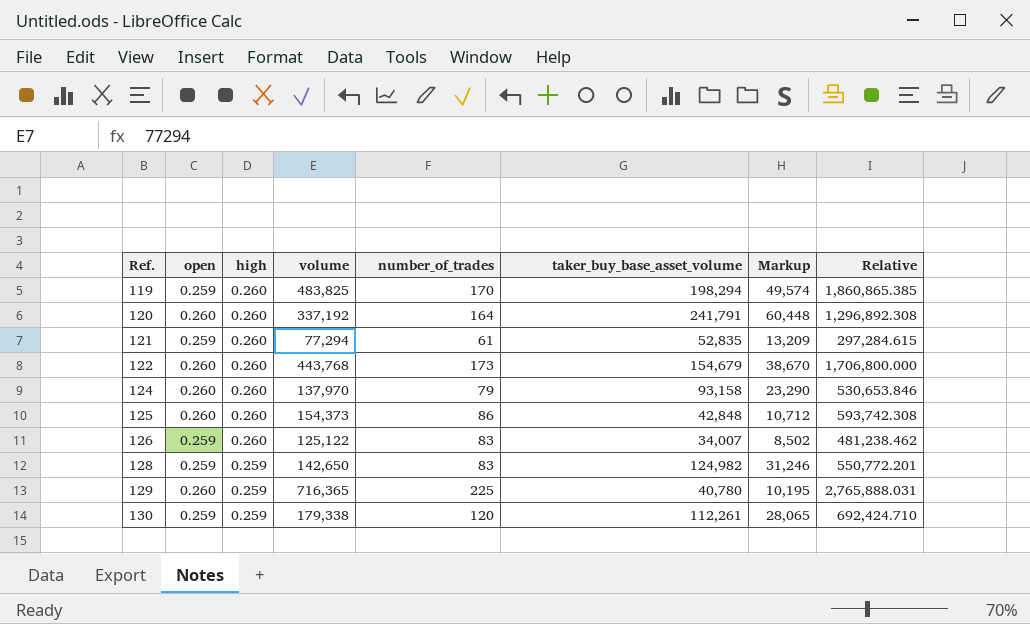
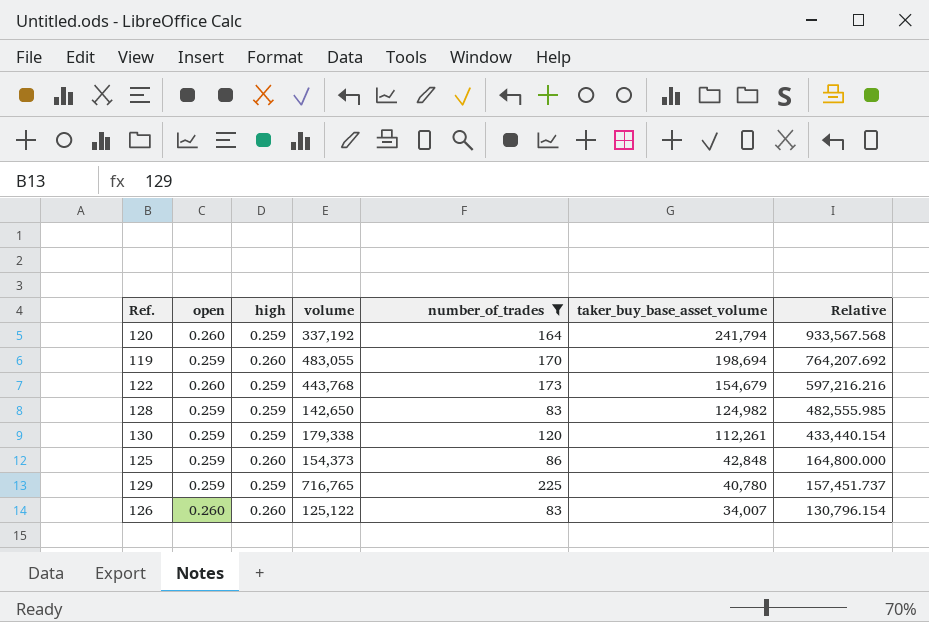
filter: none -> number_of_trades >= 83
row order: Ref. ascending -> taker_buy_base_asset_volume descending
column Markup | formula: [taker_buy_base_asset_volume] * 0.25 -> none
column Relative | formula: [volume] / [high] -> [taker_buy_base_asset_volume] / [high]
120 | high: 0.260 -> 0.259
120 | taker_buy_base_asset_volume: 241,791 -> 241,794
119 | volume: 483,825 -> 483,055
119 | taker_buy_base_asset_volume: 198,294 -> 198,694
122 | high: 0.260 -> 0.259
125 | open: 0.260 -> 0.259
129 | open: 0.260 -> 0.259
129 | volume: 716,365 -> 716,765
126 | open: 0.259 -> 0.260

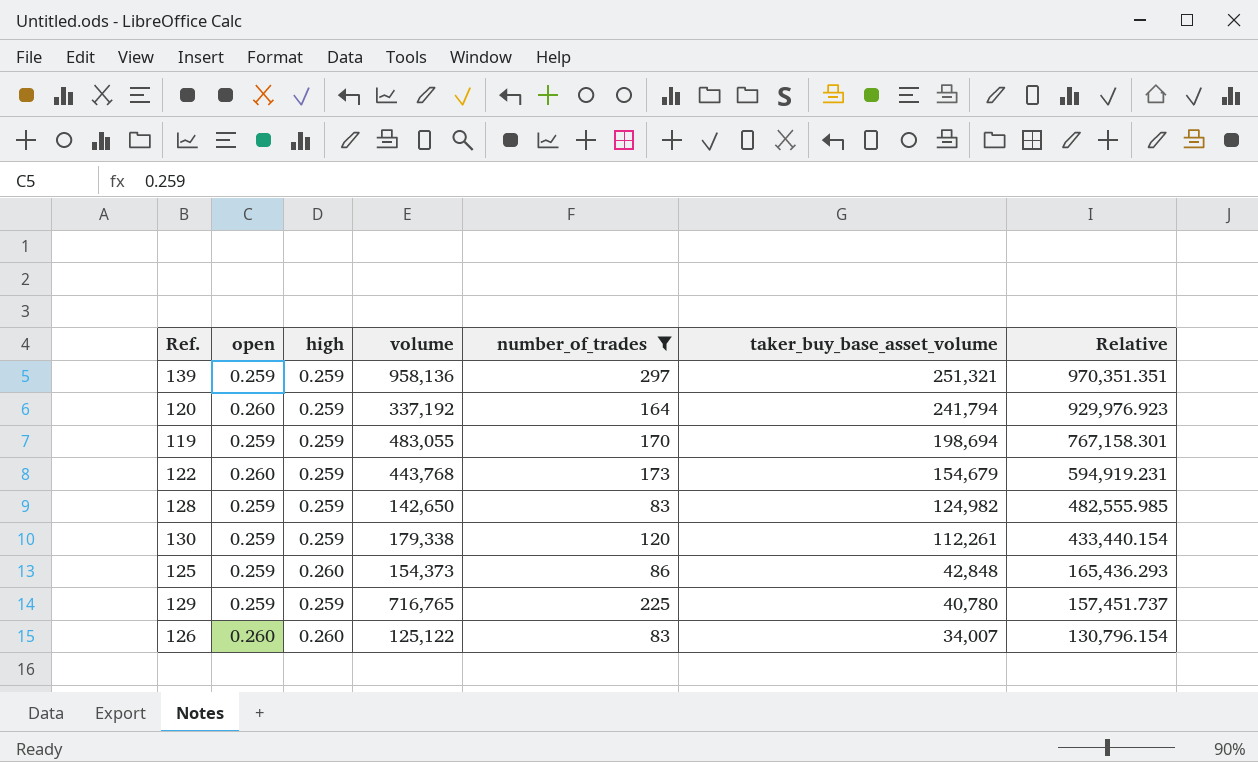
column Relative | formula: [taker_buy_base_asset_volume] / [high] -> [taker_buy_base_asset_volume] / [open]
row 139: none -> 0.259 | 0.259 | 958,136 | 297 | 251,321 | 970,351.351
119 | high: 0.260 -> 0.259

